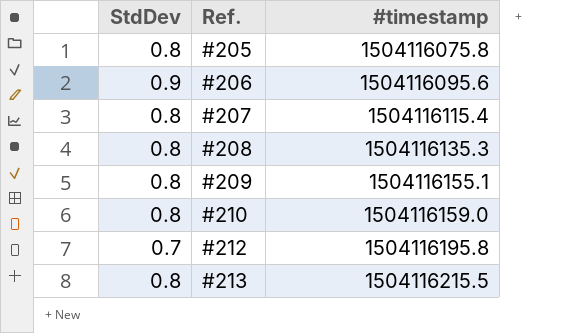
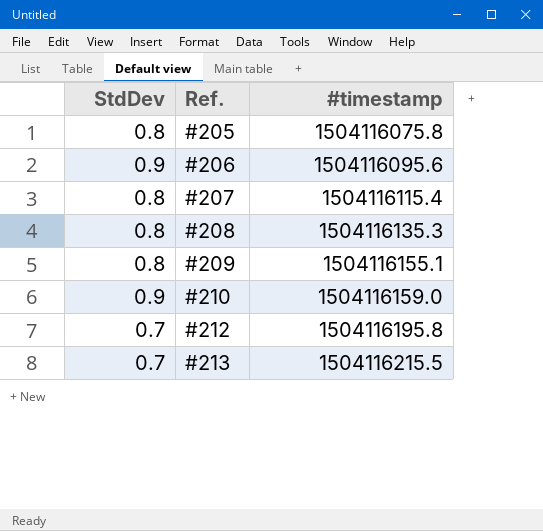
#210 | StdDev: 0.8 -> 0.9
#213 | StdDev: 0.8 -> 0.7

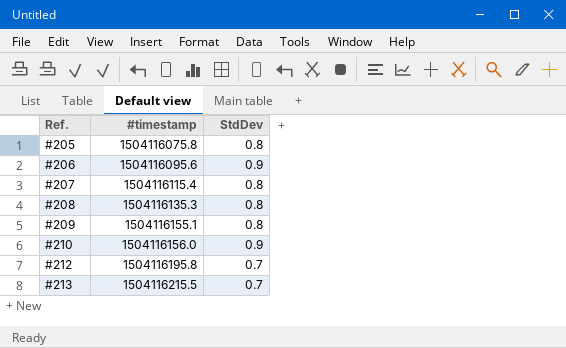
column StdDev | position: 1 -> 3
#210 | #timestamp: 1504116159.0 -> 1504116156.0

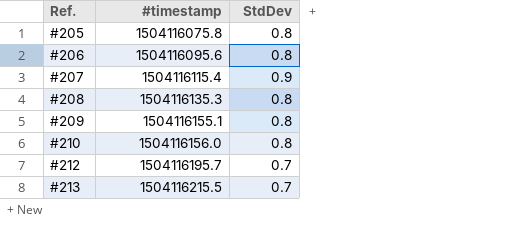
#206 | StdDev: 0.9 -> 0.8
#207 | StdDev: 0.8 -> 0.9
#210 | StdDev: 0.9 -> 0.8
#212 | #timestamp: 1504116195.8 -> 1504116195.7

